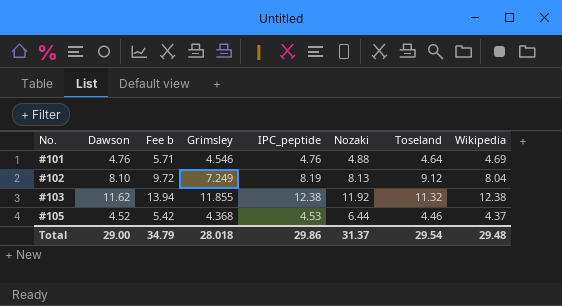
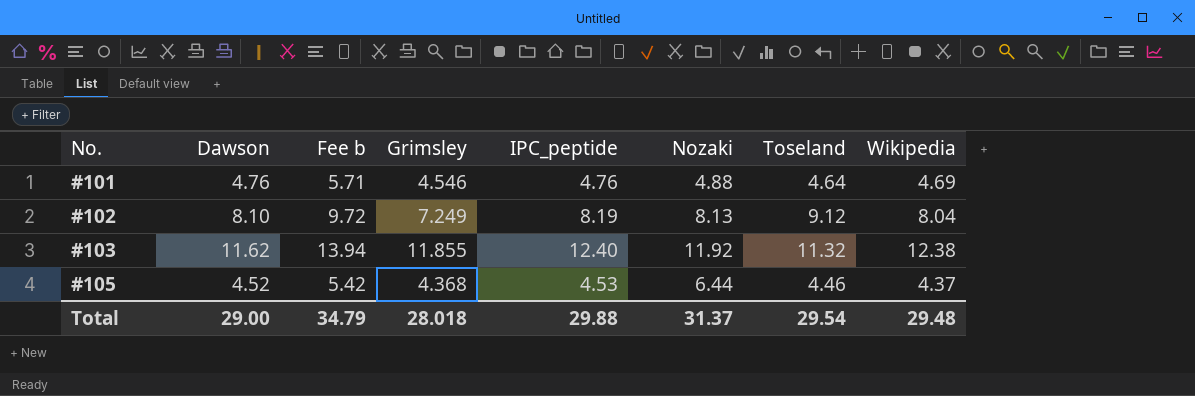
#103 | IPC_peptide: 12.38 -> 12.40
Total | IPC_peptide: 29.86 -> 29.88

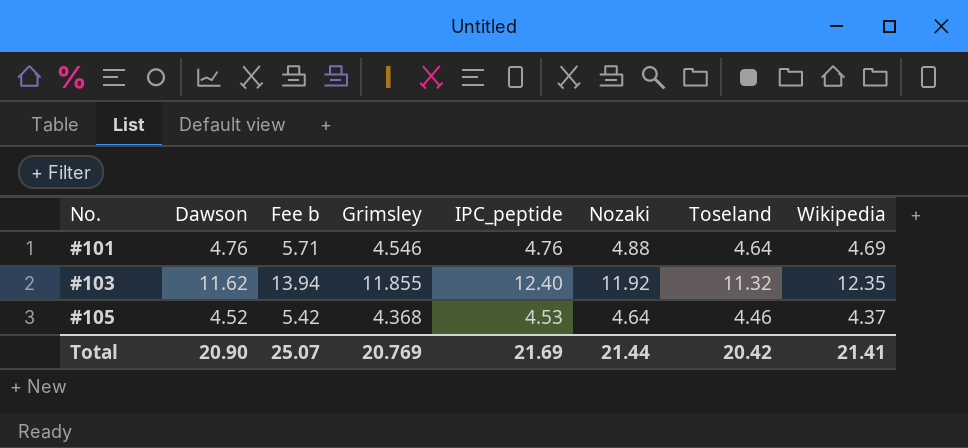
row #102: 8.10 | 9.72 | 7.249 | 8.19 | 8.13 | 9.12 | 8.04 -> none
#103 | Wikipedia: 12.38 -> 12.35
#105 | Nozaki: 6.44 -> 4.64
Total | Dawson: 29.00 -> 20.90
Total | Fee b: 34.79 -> 25.07
Total | Grimsley: 28.018 -> 20.769
Total | IPC_peptide: 29.88 -> 21.69
Total | Nozaki: 31.37 -> 21.44
Total | Toseland: 29.54 -> 20.42
Total | Wikipedia: 29.48 -> 21.41

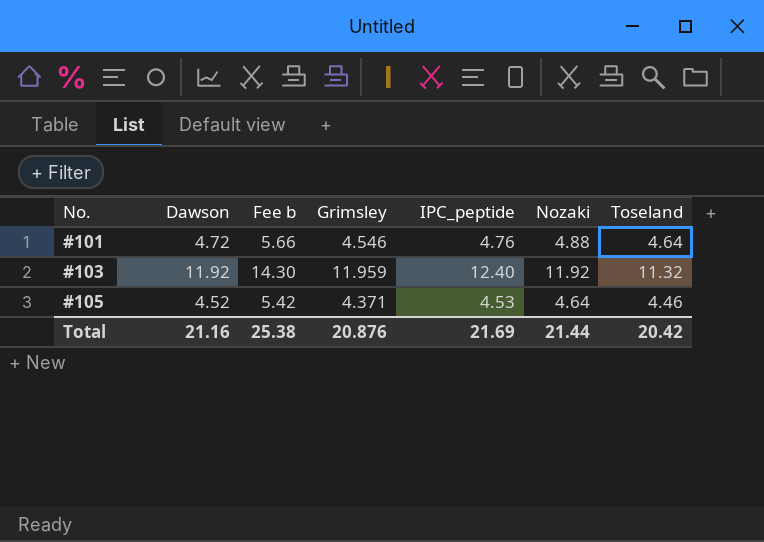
column Wikipedia | position: 8 -> none
#101 | Dawson: 4.76 -> 4.72
#101 | Fee b: 5.71 -> 5.66
#103 | Dawson: 11.62 -> 11.92
#103 | Fee b: 13.94 -> 14.30
#103 | Grimsley: 11.855 -> 11.959
#105 | Grimsley: 4.368 -> 4.371
Total | Dawson: 20.90 -> 21.16
Total | Fee b: 25.07 -> 25.38
Total | Grimsley: 20.769 -> 20.876

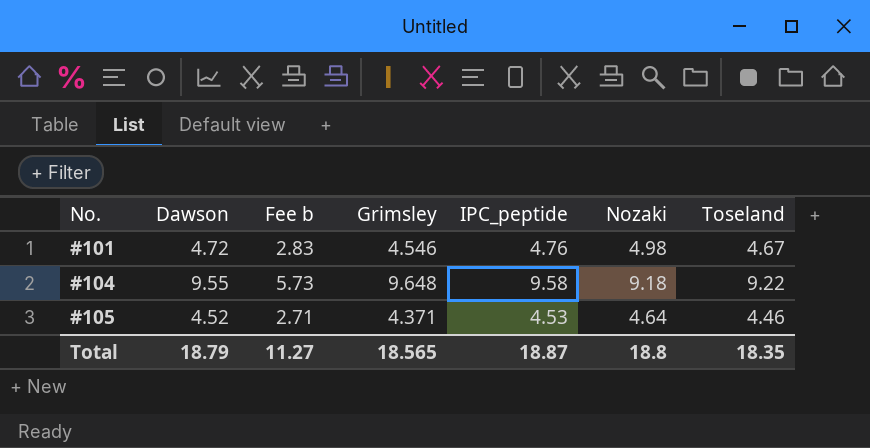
column Fee b | formula: [Dawson] * 1.2 -> [Dawson] * 0.6
row #103: 11.92 | 14.30 | 11.959 | 12.40 | 11.92 | 11.32 -> none
#101 | Nozaki: 4.88 -> 4.98
#101 | Toseland: 4.64 -> 4.67
row #104: none -> 9.55 | 5.73 | 9.648 | 9.58 | 9.18 | 9.22
Total | Dawson: 21.16 -> 18.79
Total | Fee b: 25.38 -> 11.27
Total | Grimsley: 20.876 -> 18.565
Total | IPC_peptide: 21.69 -> 18.87
Total | Nozaki: 21.44 -> 18.8
Total | Toseland: 20.42 -> 18.35

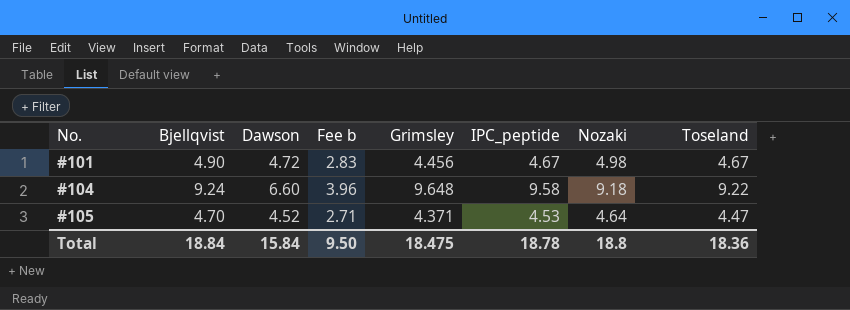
column Bjellqvist | position: none -> 2
#101 | Grimsley: 4.546 -> 4.456
#101 | IPC_peptide: 4.76 -> 4.67
#104 | Dawson: 9.55 -> 6.60
#104 | Fee b: 5.73 -> 3.96
#105 | Toseland: 4.46 -> 4.47
Total | Dawson: 18.79 -> 15.84
Total | Fee b: 11.27 -> 9.50
Total | Grimsley: 18.565 -> 18.475
Total | IPC_peptide: 18.87 -> 18.78
Total | Toseland: 18.35 -> 18.36

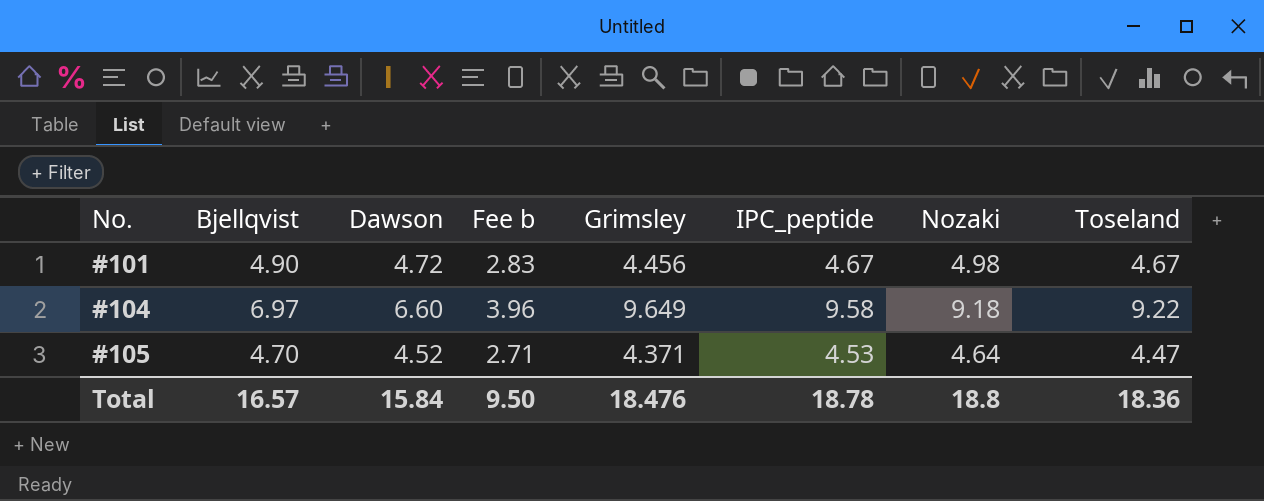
#104 | Bjellqvist: 9.24 -> 6.97
#104 | Grimsley: 9.648 -> 9.649
Total | Bjellqvist: 18.84 -> 16.57
Total | Grimsley: 18.475 -> 18.476

